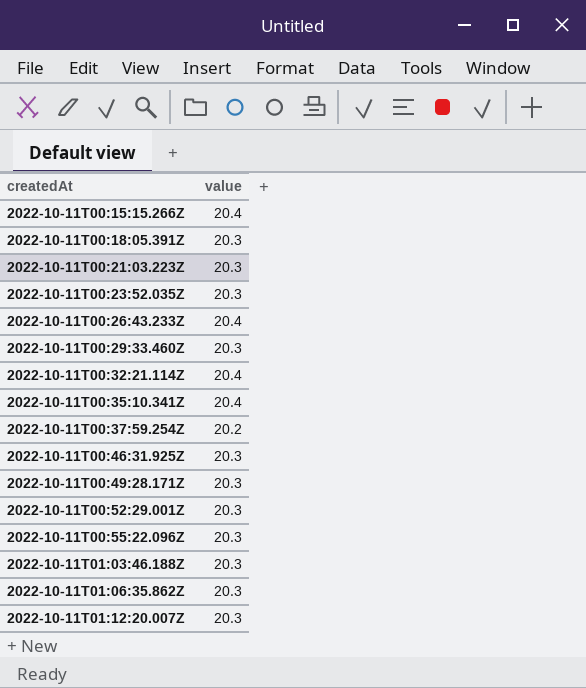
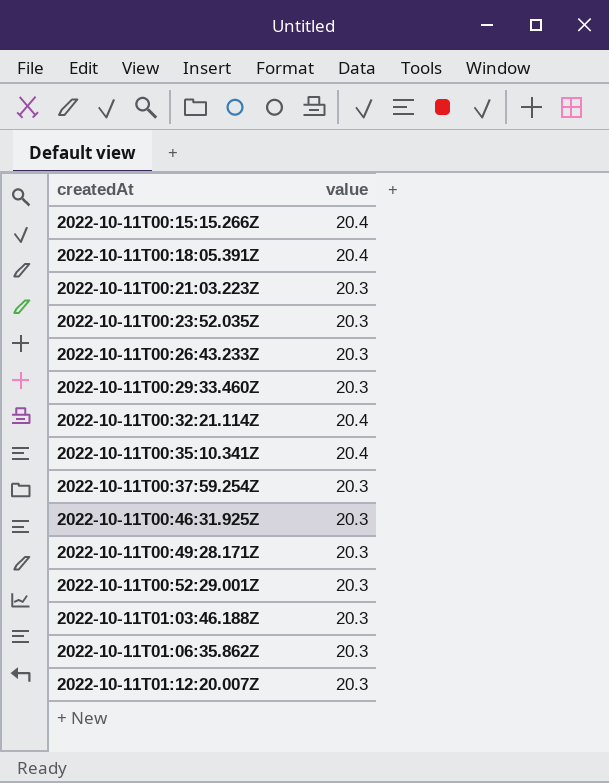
row 2022-10-11T00:55:22.096Z: 20.3 -> none
2022-10-11T00:18:05.391Z | value: 20.3 -> 20.4
2022-10-11T00:26:43.233Z | value: 20.4 -> 20.3
2022-10-11T00:37:59.254Z | value: 20.2 -> 20.3

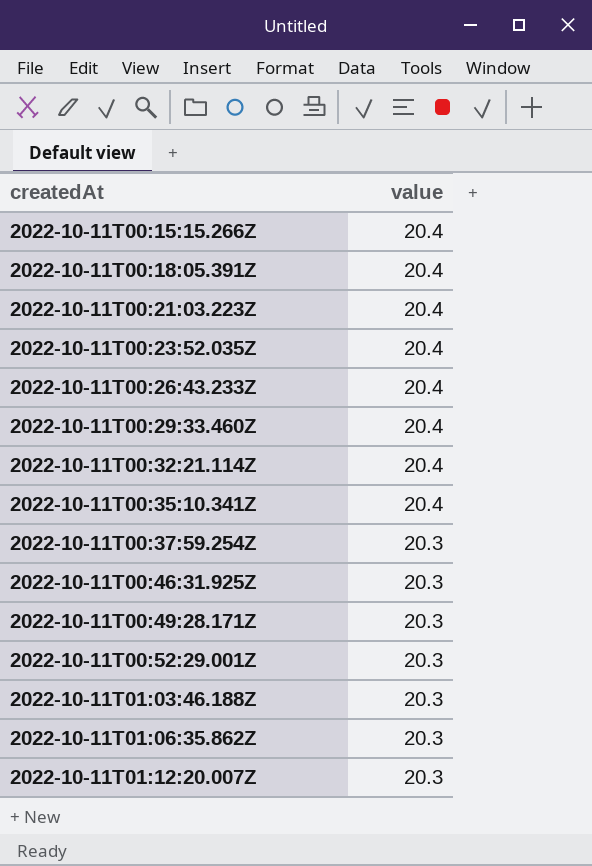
2022-10-11T00:21:03.223Z | value: 20.3 -> 20.4
2022-10-11T00:23:52.035Z | value: 20.3 -> 20.4
2022-10-11T00:26:43.233Z | value: 20.3 -> 20.4
2022-10-11T00:29:33.460Z | value: 20.3 -> 20.4

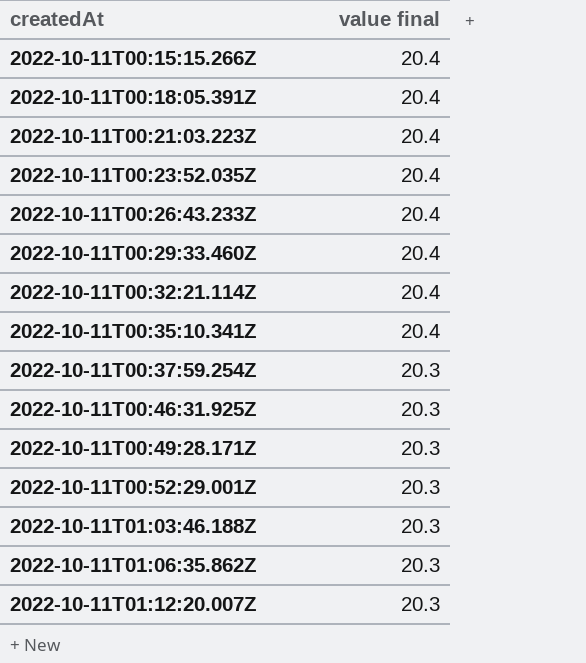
column name: value -> value final

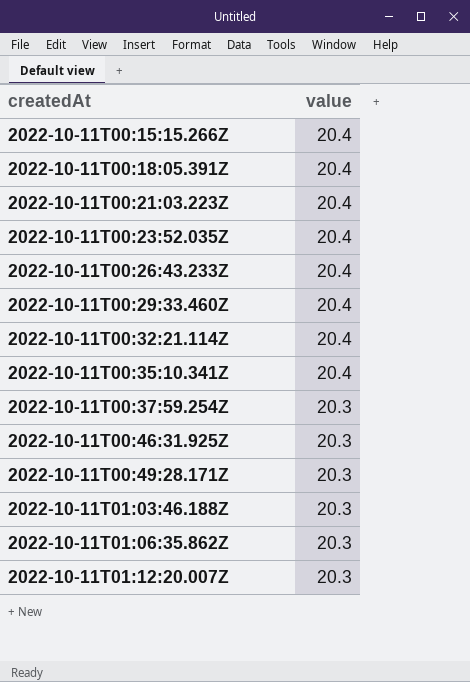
column name: value final -> value
row 2022-10-11T00:52:29.001Z: 20.3 -> none

